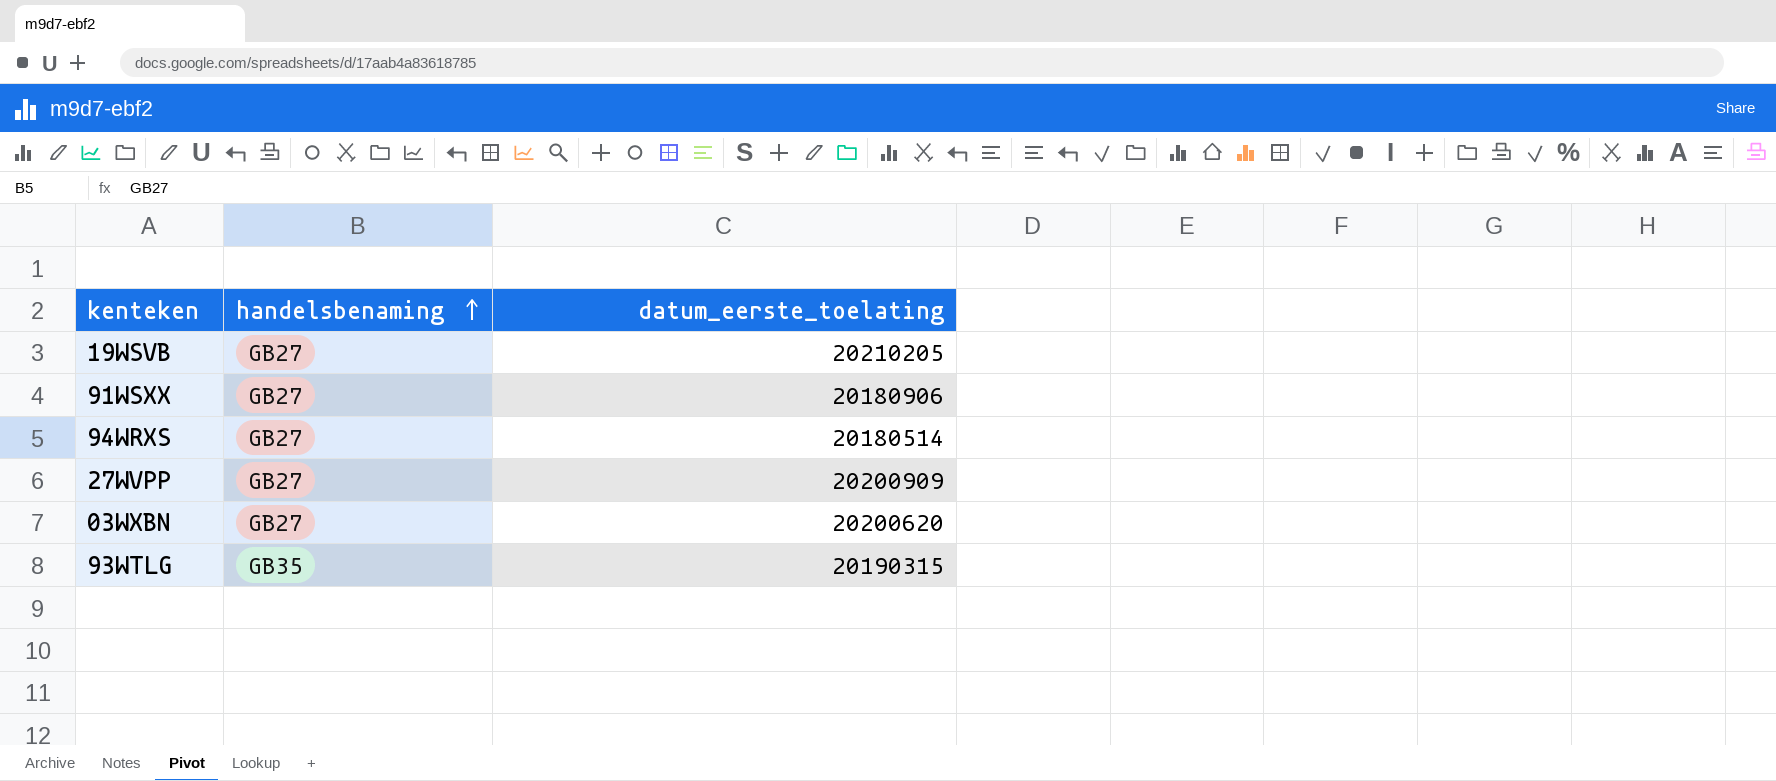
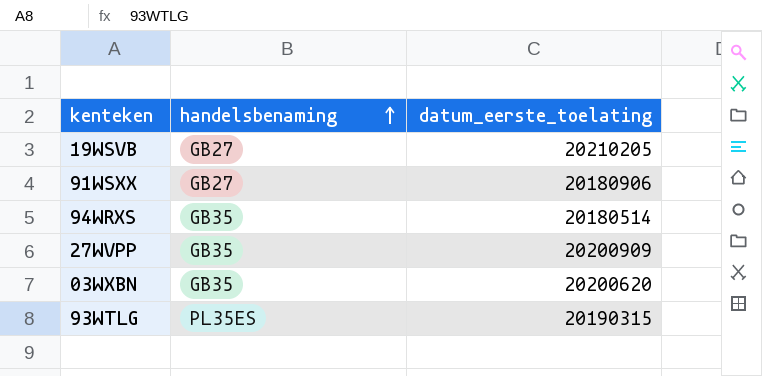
94WRXS | handelsbenaming: GB27 -> GB35
27WVPP | handelsbenaming: GB27 -> GB35
03WXBN | handelsbenaming: GB27 -> GB35
93WTLG | handelsbenaming: GB35 -> PL35ES

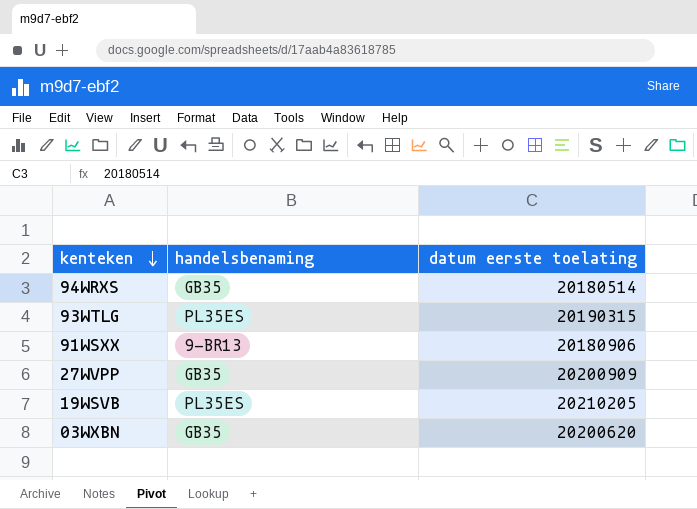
row order: handelsbenaming ascending -> kenteken descending
column name: datum_eerste_toelating -> datum eerste toelating
91WSXX | handelsbenaming: GB27 -> 9-BR13
19WSVB | handelsbenaming: GB27 -> PL35ES

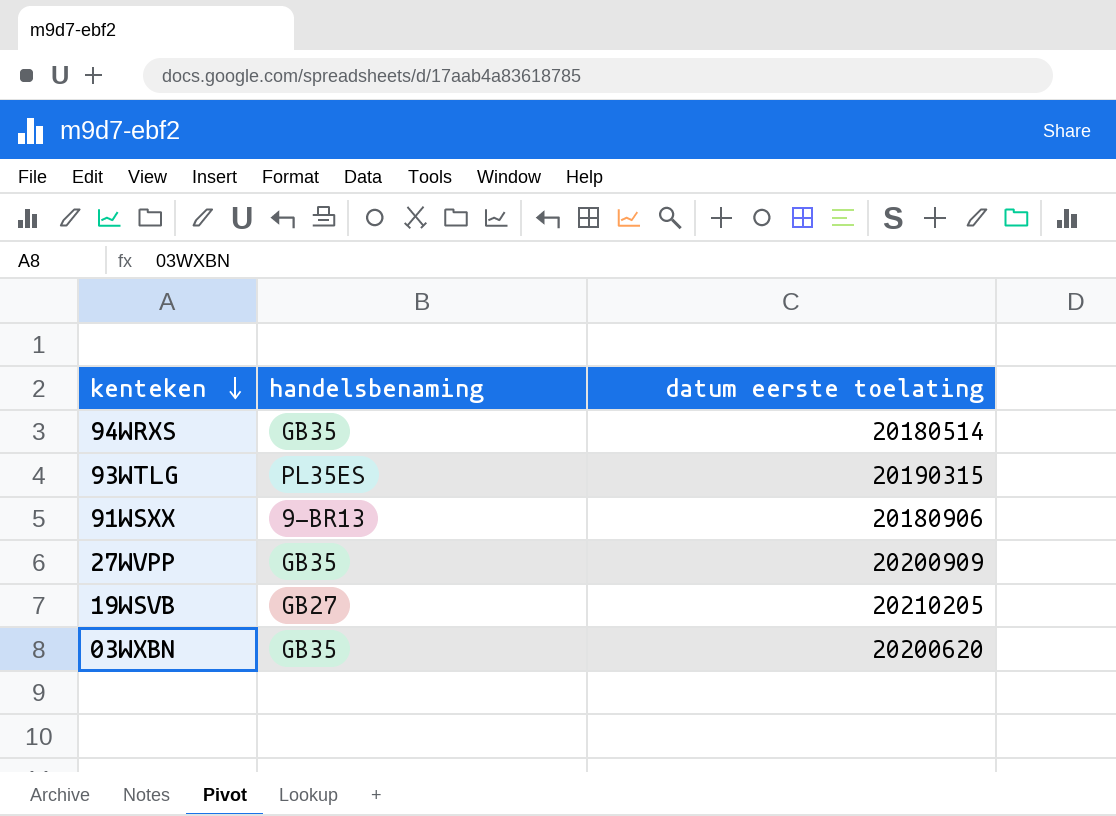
19WSVB | handelsbenaming: PL35ES -> GB27

